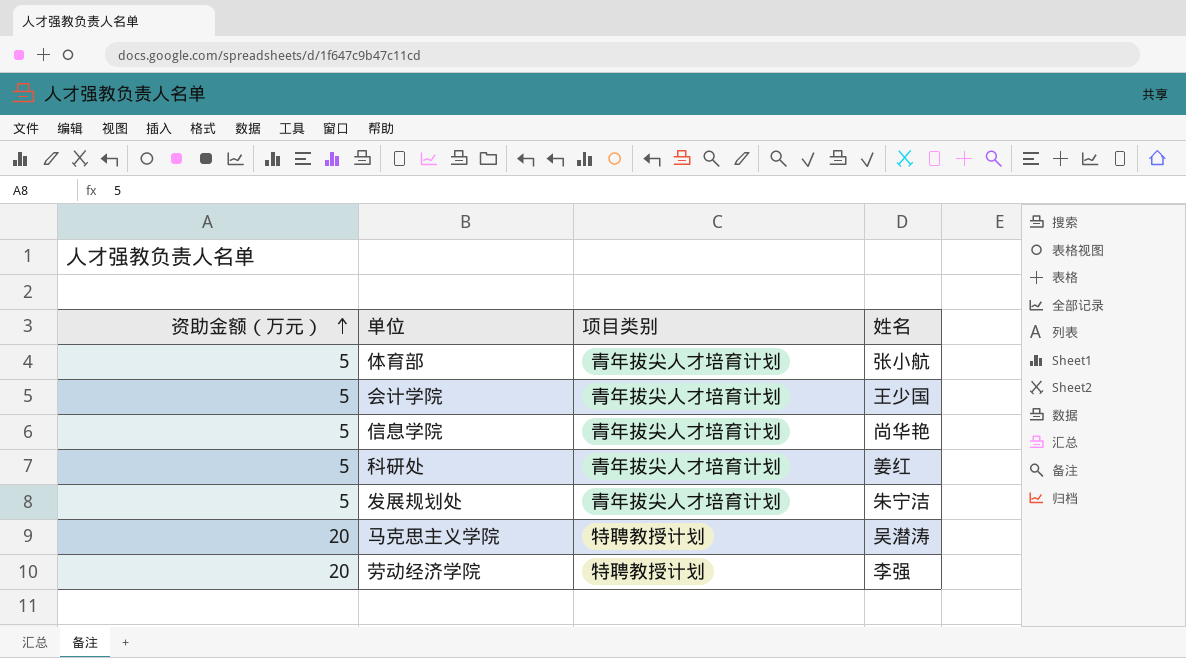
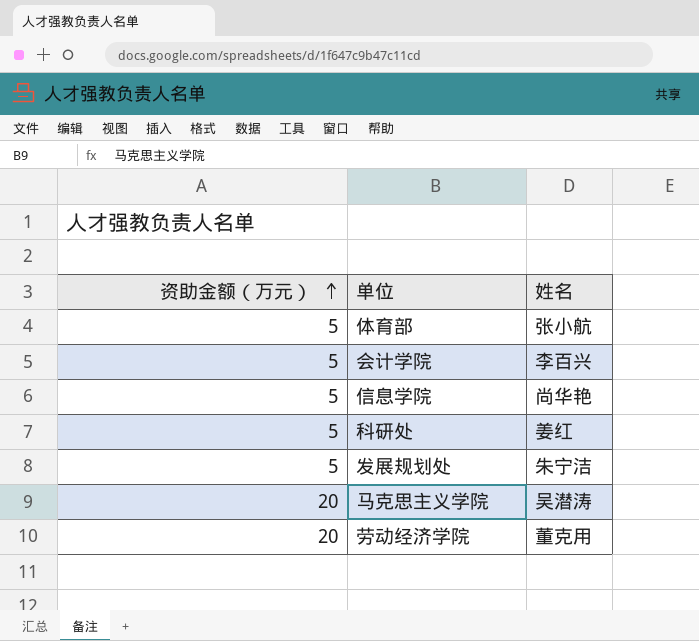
column 项目类别 | position: 3 -> none
会计学院 | 姓名: 王少国 -> 李百兴
劳动经济学院 | 姓名: 李强 -> 董克用

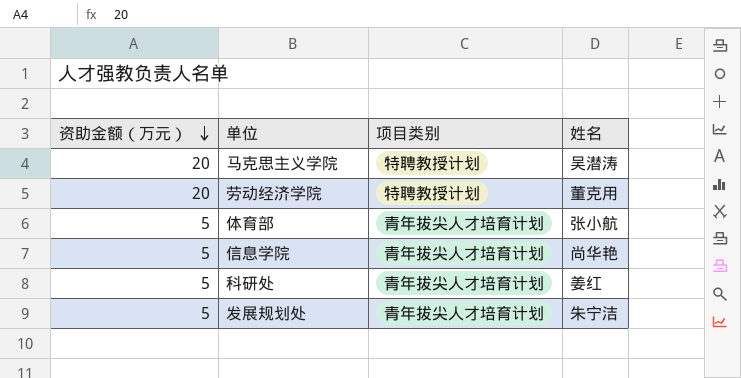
row order: 资助金额（万元） ascending -> 资助金额（万元） descending
column 项目类别 | position: none -> 3
row 会计学院: 5 | 李百兴 -> none

